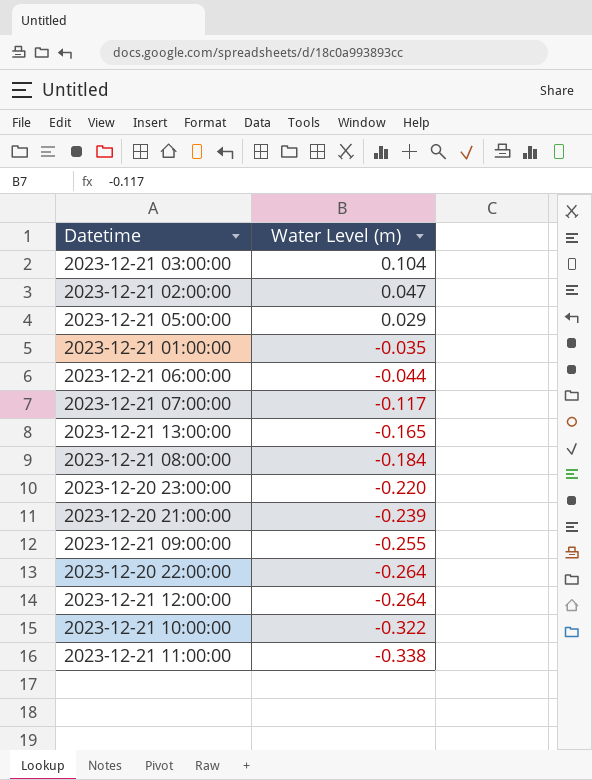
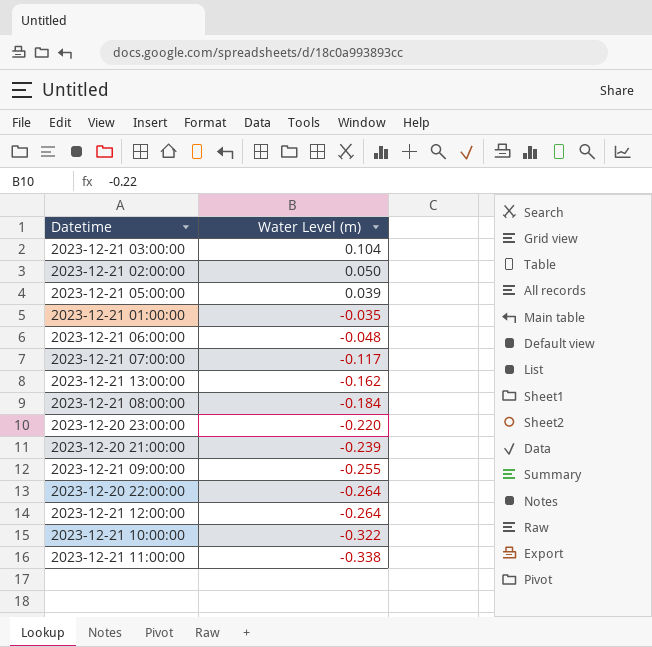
2023-12-21 02:00:00 | Water Level (m): 0.047 -> 0.050
2023-12-21 05:00:00 | Water Level (m): 0.029 -> 0.039
2023-12-21 06:00:00 | Water Level (m): -0.044 -> -0.048
2023-12-21 13:00:00 | Water Level (m): -0.165 -> -0.162

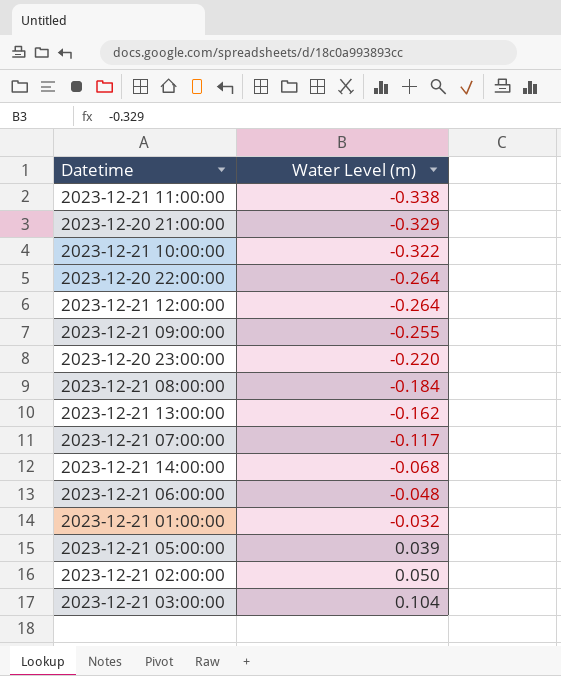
row order: Water Level (m) descending -> Water Level (m) ascending
2023-12-20 21:00:00 | Water Level (m): -0.239 -> -0.329
row 2023-12-21 14:00:00: none -> -0.068
2023-12-21 01:00:00 | Water Level (m): -0.035 -> -0.032

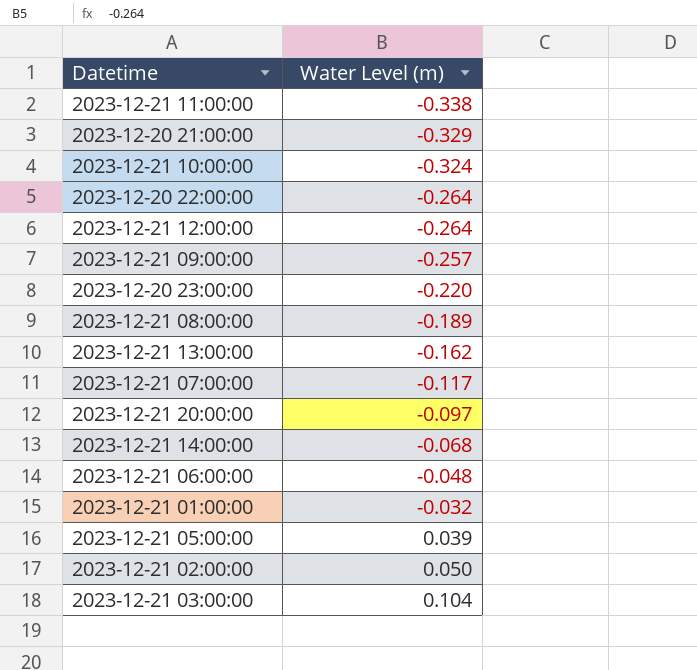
2023-12-21 10:00:00 | Water Level (m): -0.322 -> -0.324
2023-12-21 09:00:00 | Water Level (m): -0.255 -> -0.257
2023-12-21 08:00:00 | Water Level (m): -0.184 -> -0.189
row 2023-12-21 20:00:00: none -> -0.097

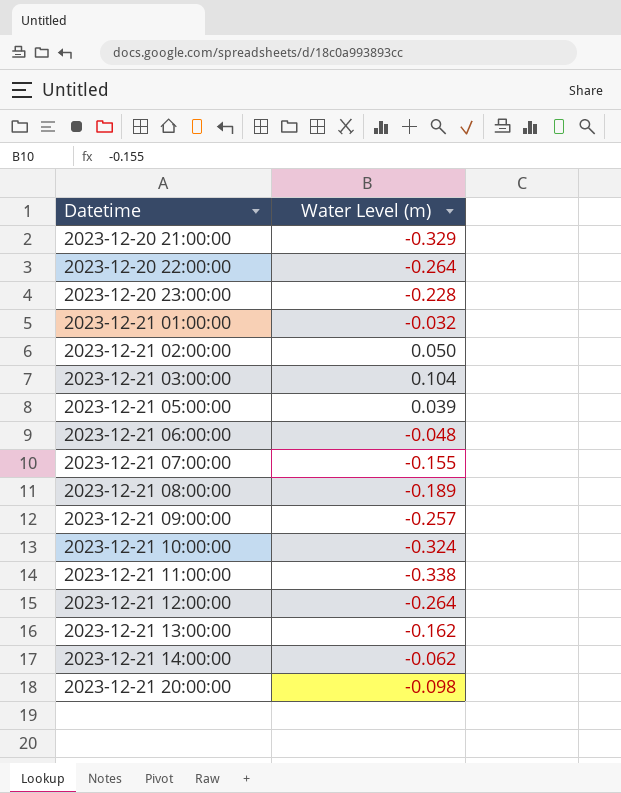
row order: Water Level (m) ascending -> Datetime ascending
2023-12-20 23:00:00 | Water Level (m): -0.220 -> -0.228
2023-12-21 07:00:00 | Water Level (m): -0.117 -> -0.155
2023-12-21 14:00:00 | Water Level (m): -0.068 -> -0.062
2023-12-21 20:00:00 | Water Level (m): -0.097 -> -0.098

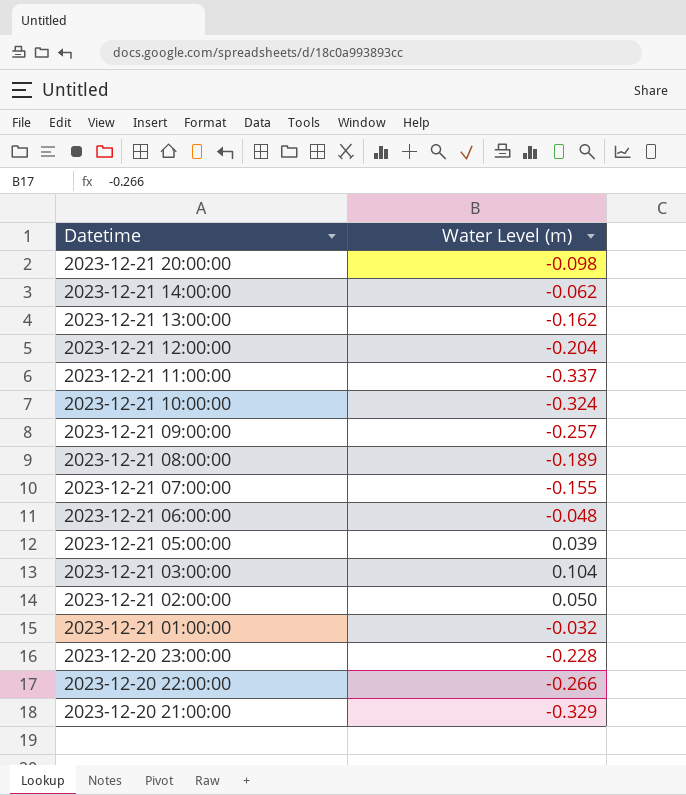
row order: Datetime ascending -> Datetime descending
2023-12-21 12:00:00 | Water Level (m): -0.264 -> -0.204
2023-12-21 11:00:00 | Water Level (m): -0.338 -> -0.337
2023-12-20 22:00:00 | Water Level (m): -0.264 -> -0.266

